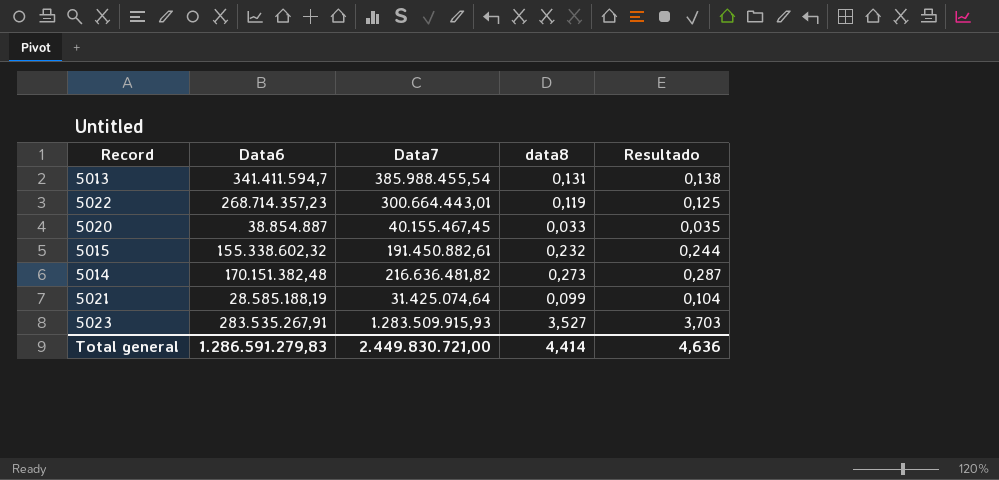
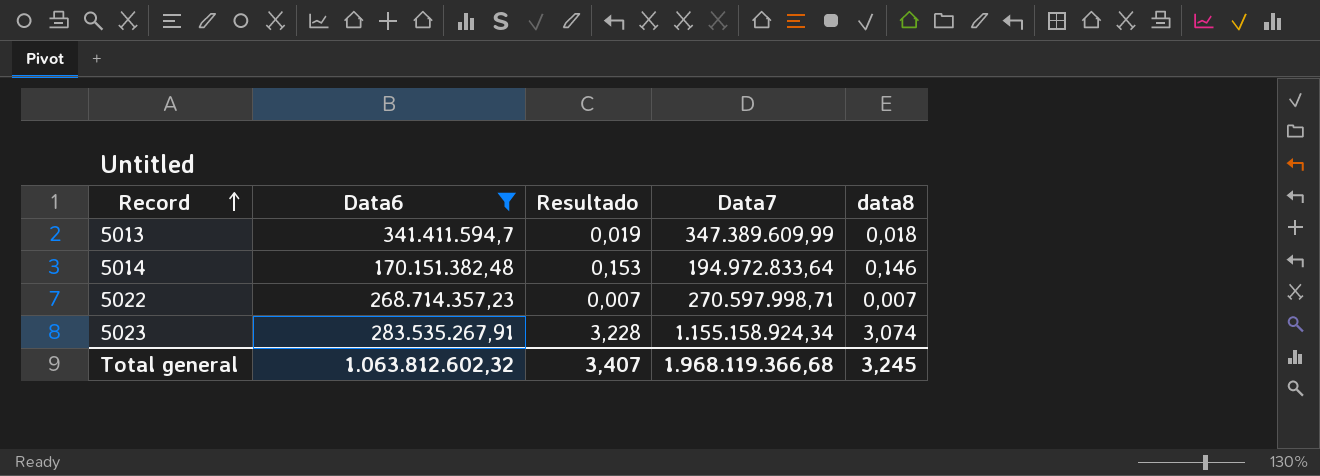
filter: none -> Data6 >= 170.151.382,48
row order: none -> Record ascending
column Resultado | position: 5 -> 3
5013 | Resultado: 0,138 -> 0,019
5013 | Data7: 385.988.455,54 -> 347.389.609,99
5013 | data8: 0,131 -> 0,018
5014 | Resultado: 0,287 -> 0,153
5014 | Data7: 216.636.481,82 -> 194.972.833,64
5014 | data8: 0,273 -> 0,146
5022 | Resultado: 0,125 -> 0,007
5022 | Data7: 300.664.443,01 -> 270.597.998,71
5022 | data8: 0,119 -> 0,007
5023 | Resultado: 3,703 -> 3,228
5023 | Data7: 1.283.509.915,93 -> 1.155.158.924,34
5023 | data8: 3,527 -> 3,074
Total general | Data6: 1.286.591.279,83 -> 1.063.812.602,32
Total general | Resultado: 4,636 -> 3,407
Total general | Data7: 2.449.830.721,00 -> 1.968.119.366,68
Total general | data8: 4,414 -> 3,245

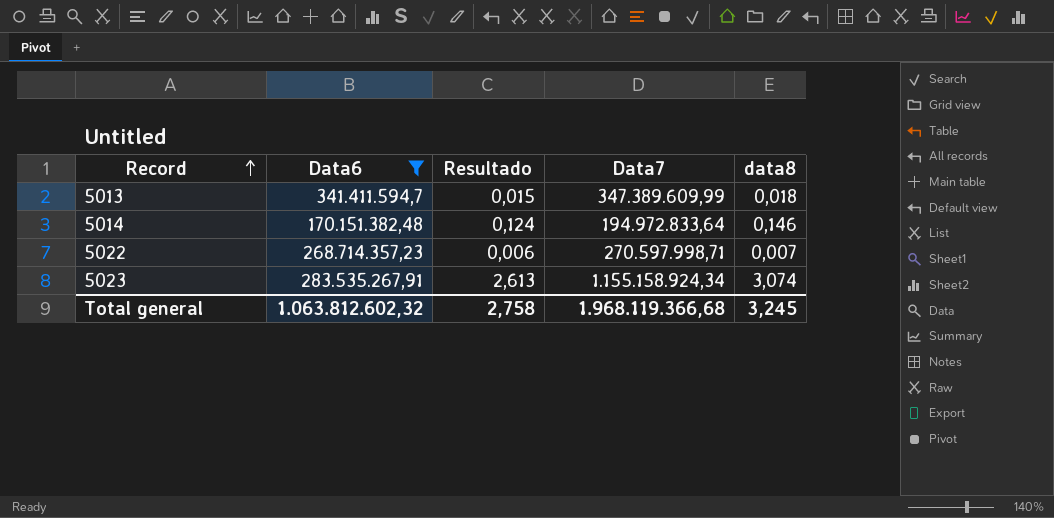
column Resultado | formula: [data8] * 1,05 -> [data8] * 0,85
Total general | Resultado: 3,407 -> 2,758

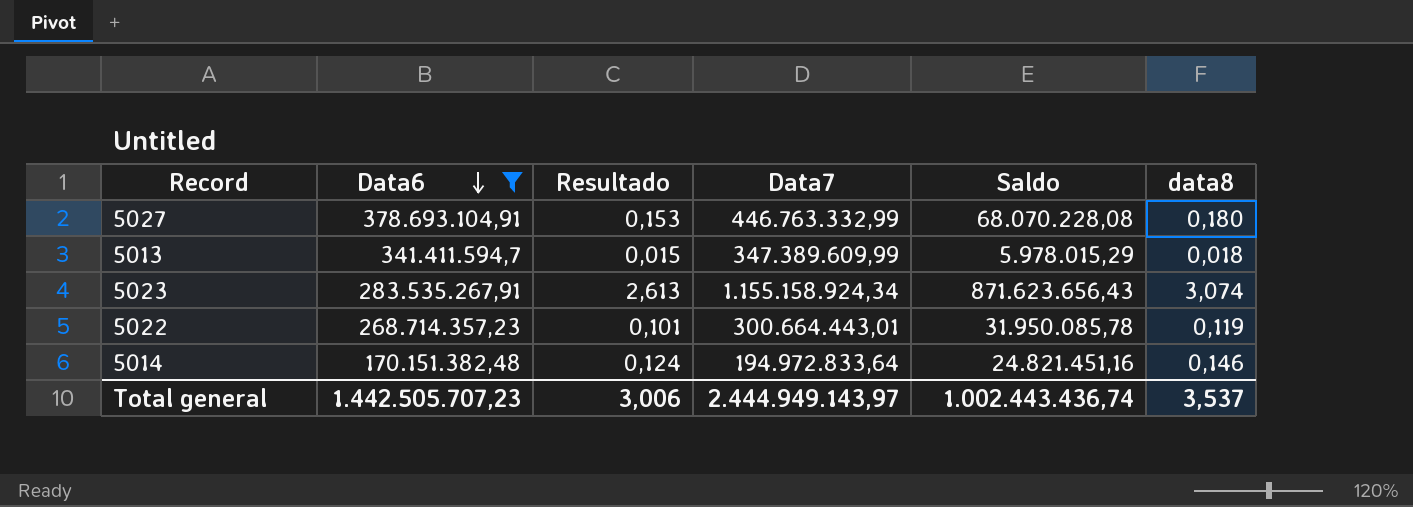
row order: Record ascending -> Data6 descending
column Saldo | formula: none -> [Data7] - [Data6]
row 5027: none -> 378.693.104,91 | 0,153 | 446.763.332,99 | 68.070.228,08 | 0,180
5022 | Resultado: 0,006 -> 0,101
5022 | Data7: 270.597.998,71 -> 300.664.443,01
5022 | data8: 0,007 -> 0,119
Total general | Data6: 1.063.812.602,32 -> 1.442.505.707,23
Total general | Resultado: 2,758 -> 3,006
Total general | Data7: 1.968.119.366,68 -> 2.444.949.143,97
Total general | data8: 3,245 -> 3,537

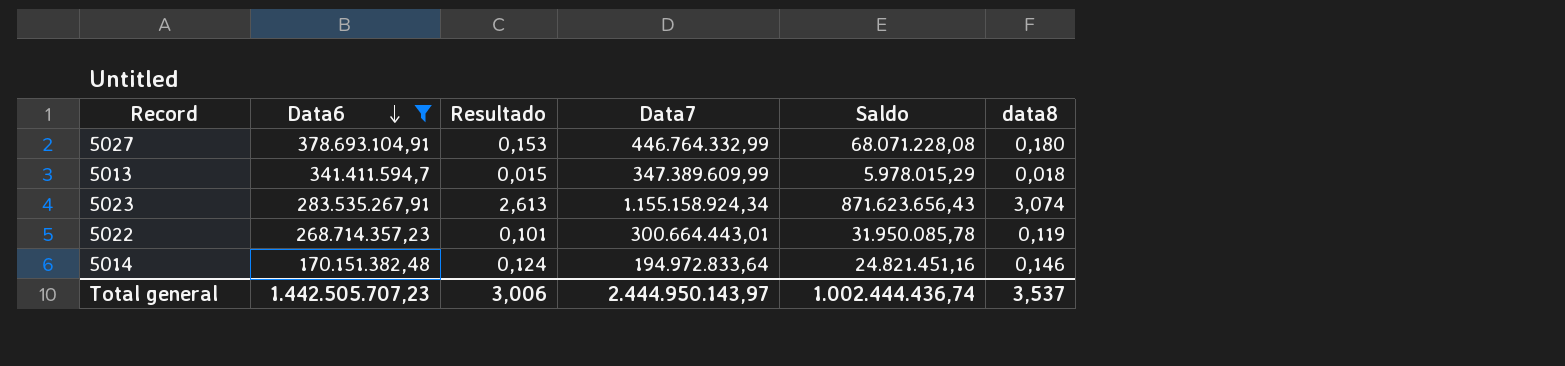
5027 | Data7: 446.763.332,99 -> 446.764.332,99
5027 | Saldo: 68.070.228,08 -> 68.071.228,08
Total general | Data7: 2.444.949.143,97 -> 2.444.950.143,97
Total general | Saldo: 1.002.443.436,74 -> 1.002.444.436,74

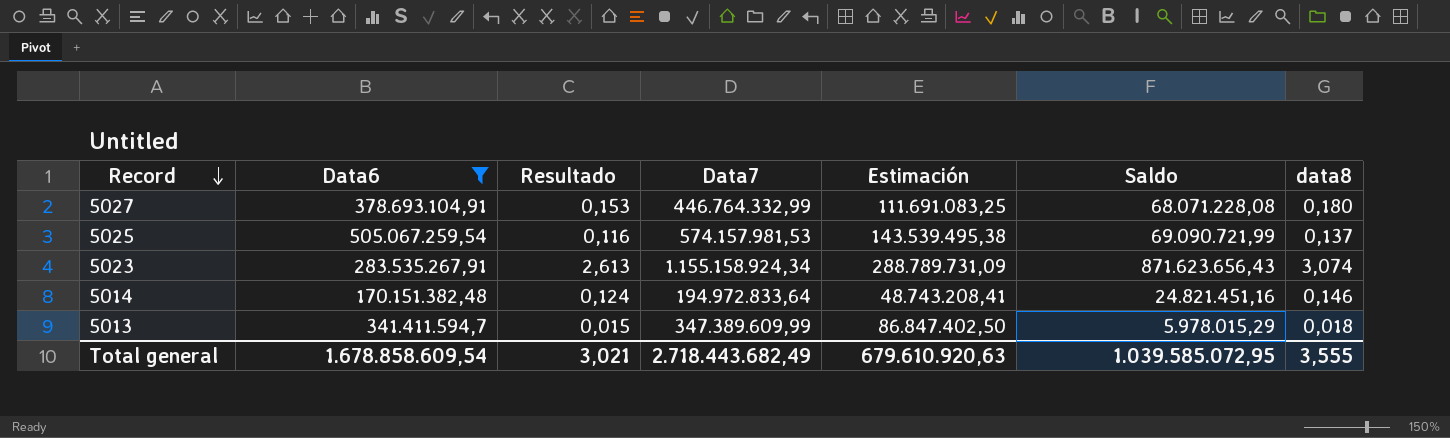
row order: Data6 descending -> Record descending
column Estimación | formula: none -> [Data7] * 0,25
row 5022: 268.714.357,23 | 0,101 | 300.664.443,01 | 31.950.085,78 | 0,119 -> none
row 5025: none -> 505.067.259,54 | 0,116 | 574.157.981,53 | 143.539.495,38 | 69.090.721,99 | 0,137
Total general | Data6: 1.442.505.707,23 -> 1.678.858.609,54
Total general | Resultado: 3,006 -> 3,021
Total general | Data7: 2.444.950.143,97 -> 2.718.443.682,49
Total general | Saldo: 1.002.444.436,74 -> 1.039.585.072,95
Total general | data8: 3,537 -> 3,555

